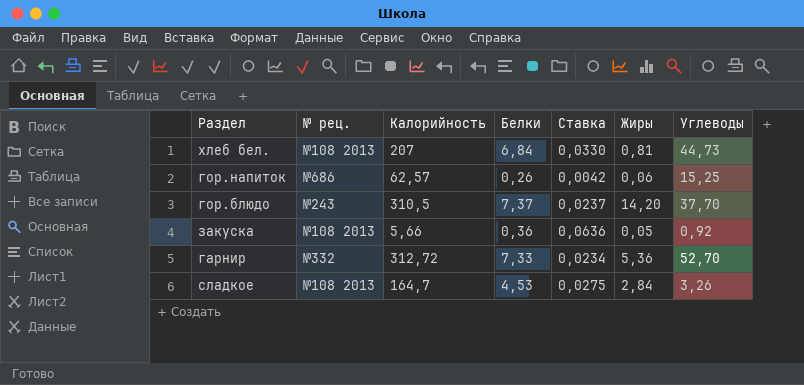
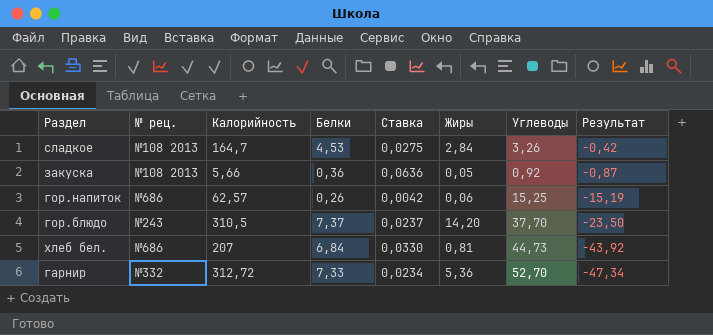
row order: none -> Результат descending
column Результат | formula: none -> [Жиры] - [Углеводы]
хлеб бел. | № рец.: №108 2013 -> №686

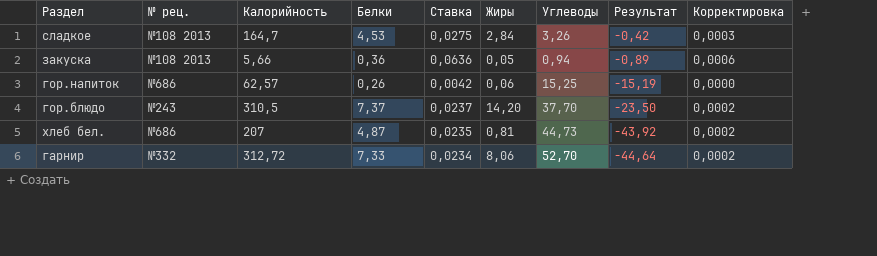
column Корректировка | formula: none -> [Ставка] * 0,01
закуска | Углеводы: 0,92 -> 0,94
закуска | Результат: -0,87 -> -0,89
хлеб бел. | Белки: 6,84 -> 4,87
хлеб бел. | Ставка: 0,0330 -> 0,0235
гарнир | Жиры: 5,36 -> 8,06
гарнир | Результат: -47,34 -> -44,64

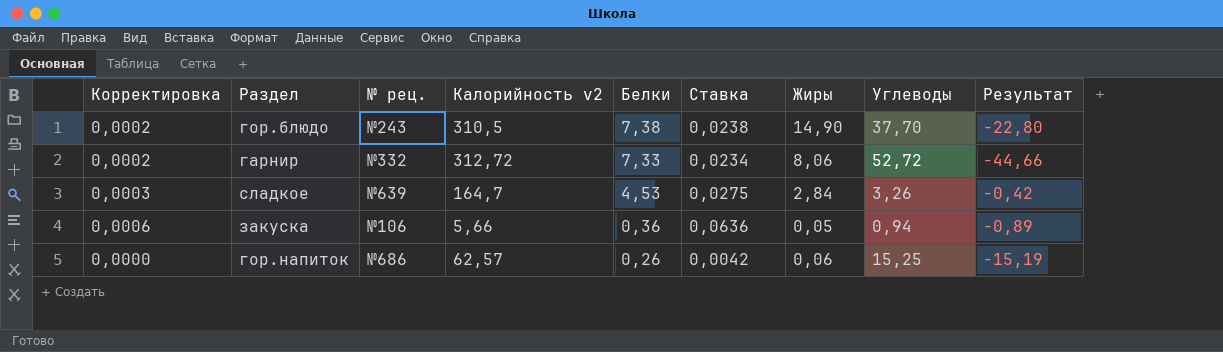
row order: Результат descending -> Белки descending
column Корректировка | position: 9 -> 1
column name: Калорийность -> Калорийность v2
row хлеб бел.: №686 | 207 | 4,87 | 0,0235 | 0,81 | 44,73 | -43,92 | 0,0002 -> none
гор.блюдо | Белки: 7,37 -> 7,38
гор.блюдо | Ставка: 0,0237 -> 0,0238
гор.блюдо | Жиры: 14,20 -> 14,90
гор.блюдо | Результат: -23,50 -> -22,80
гарнир | Углеводы: 52,70 -> 52,72
гарнир | Результат: -44,64 -> -44,66
сладкое | № рец.: №108 2013 -> №639
закуска | № рец.: №108 2013 -> №106

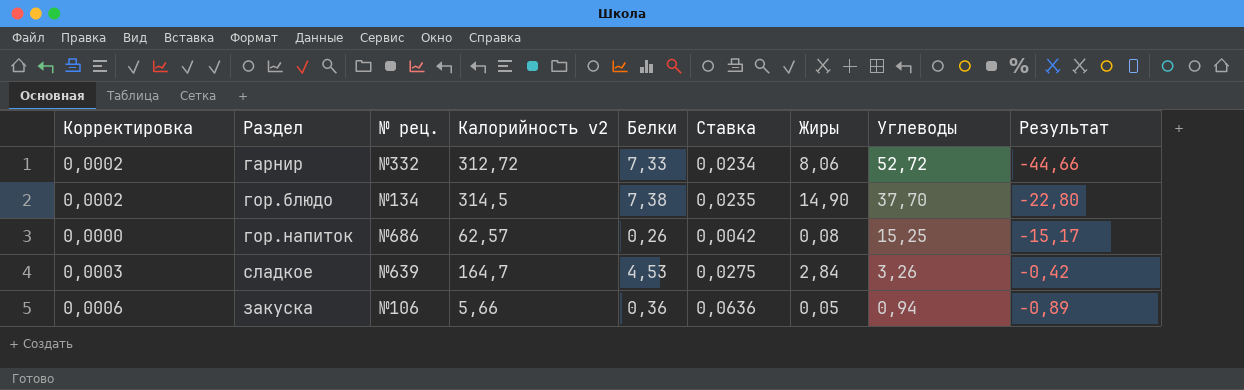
row order: Белки descending -> Углеводы descending
гор.блюдо | № рец.: №243 -> №134
гор.блюдо | Калорийность v2: 310,5 -> 314,5
гор.блюдо | Ставка: 0,0238 -> 0,0235
гор.напиток | Жиры: 0,06 -> 0,08
гор.напиток | Результат: -15,19 -> -15,17

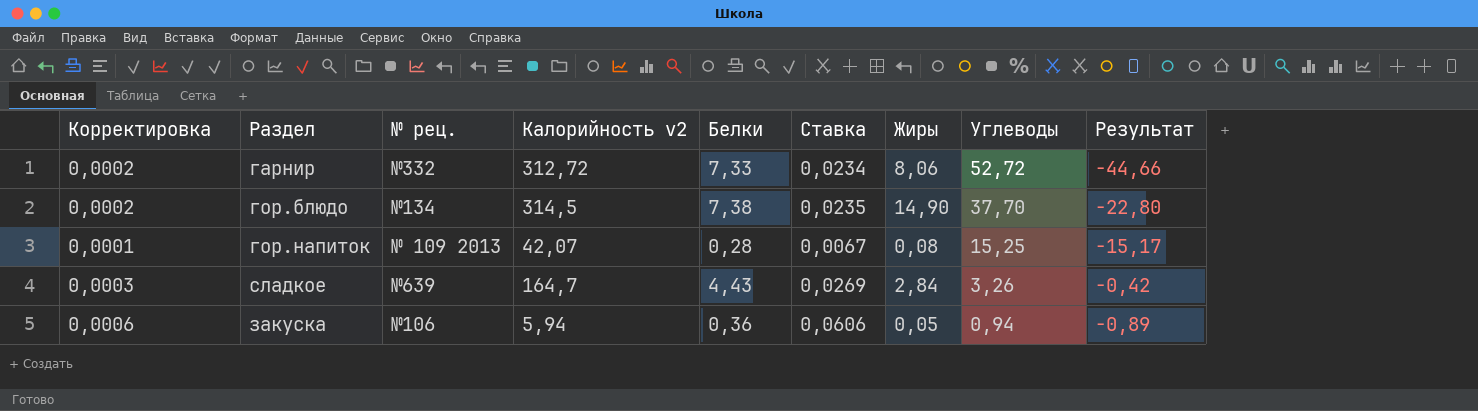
гор.напиток | Корректировка: 0,0000 -> 0,0001
гор.напиток | № рец.: №686 -> № 109 2013
гор.напиток | Калорийность v2: 62,57 -> 42,07
гор.напиток | Белки: 0,26 -> 0,28
гор.напиток | Ставка: 0,0042 -> 0,0067
сладкое | Белки: 4,53 -> 4,43
сладкое | Ставка: 0,0275 -> 0,0269
закуска | Калорийность v2: 5,66 -> 5,94
закуска | Ставка: 0,0636 -> 0,0606

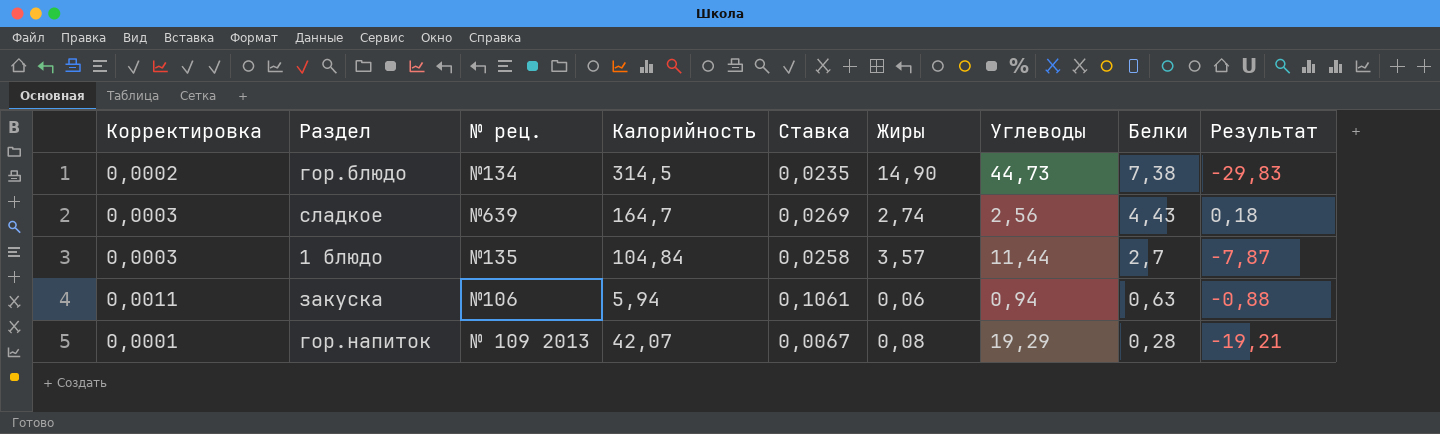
row order: Углеводы descending -> Белки descending
column name: Калорийность v2 -> Калорийность
column Белки | position: 5 -> 8
row гарнир: 0,0002 | №332 | 312,72 | 7,33 | 0,0234 | 8,06 | 52,72 | -44,66 -> none
гор.блюдо | Углеводы: 37,70 -> 44,73
гор.блюдо | Результат: -22,80 -> -29,83
сладкое | Жиры: 2,84 -> 2,74
сладкое | Углеводы: 3,26 -> 2,56
сладкое | Результат: -0,42 -> 0,18
row 1 блюдо: none -> 0,0003 | №135 | 104,84 | 0,0258 | 3,57 | 11,44 | 2,7 | -7,87
закуска | Корректировка: 0,0006 -> 0,0011
закуска | Ставка: 0,0606 -> 0,1061
закуска | Жиры: 0,05 -> 0,06
закуска | Белки: 0,36 -> 0,63
закуска | Результат: -0,89 -> -0,88
гор.напиток | Углеводы: 15,25 -> 19,29
гор.напиток | Результат: -15,17 -> -19,21

